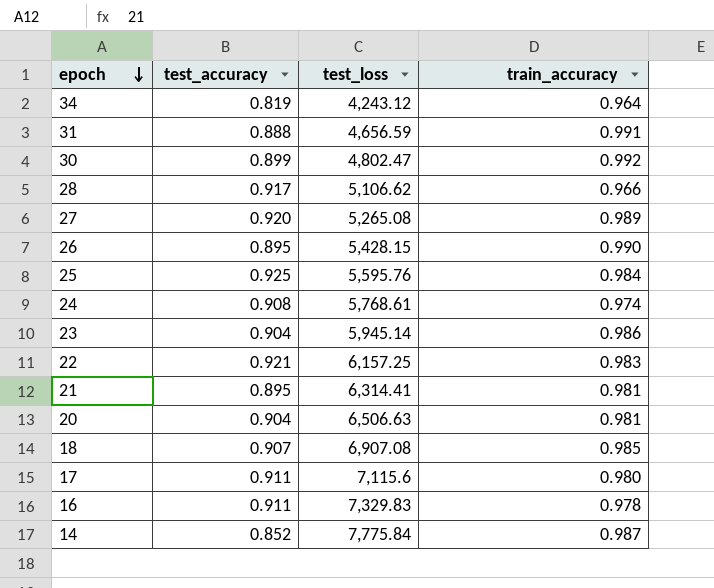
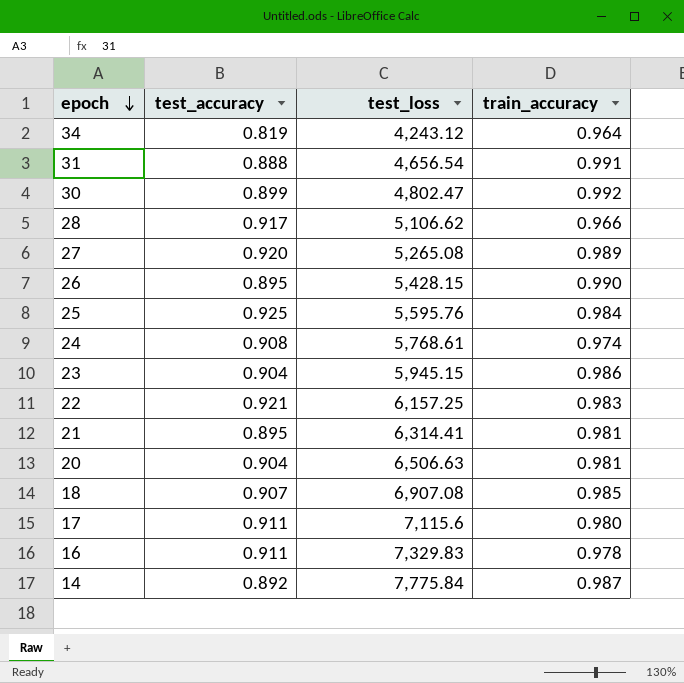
31 | test_loss: 4,656.59 -> 4,656.54
23 | test_loss: 5,945.14 -> 5,945.15
14 | test_accuracy: 0.852 -> 0.892

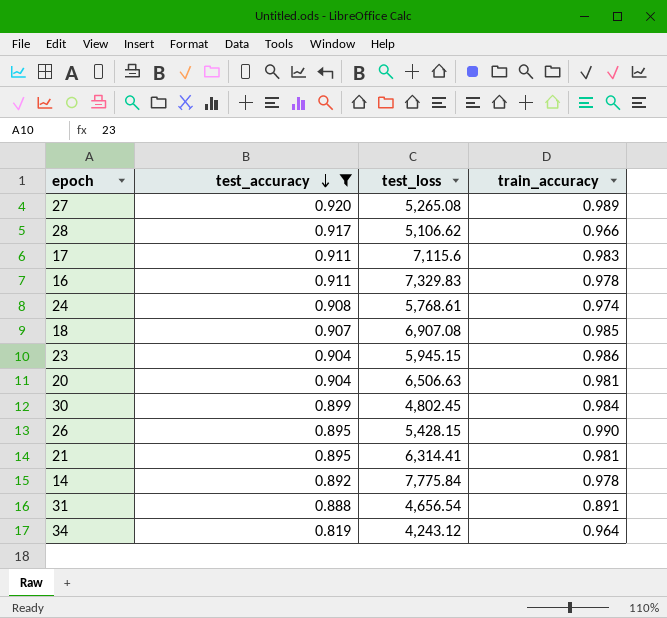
filter: none -> test_accuracy <= 0.920
row order: epoch descending -> test_accuracy descending
17 | train_accuracy: 0.980 -> 0.983
30 | test_loss: 4,802.47 -> 4,802.45
30 | train_accuracy: 0.992 -> 0.984
14 | train_accuracy: 0.987 -> 0.978
31 | train_accuracy: 0.991 -> 0.891

